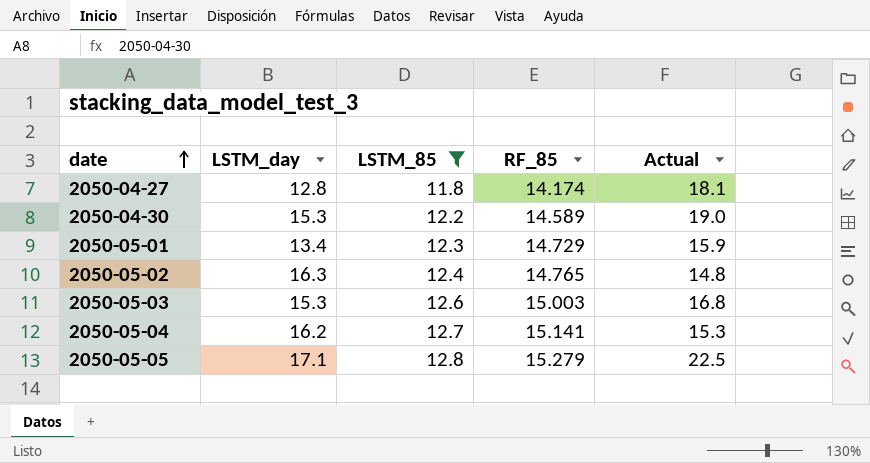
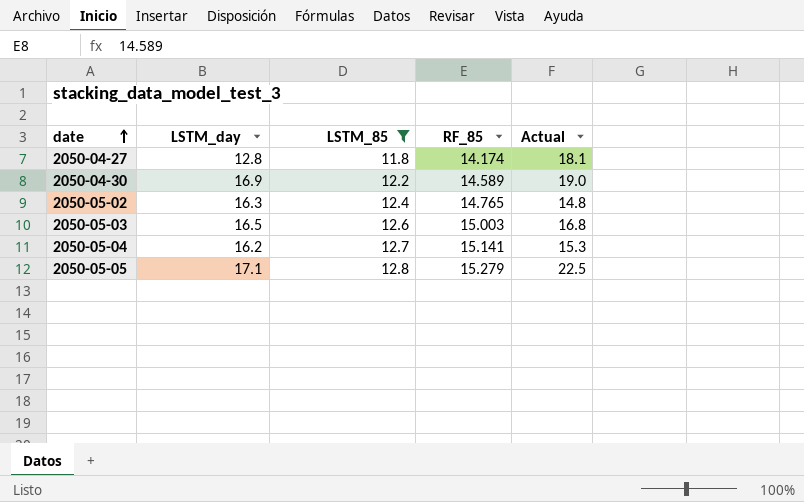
row 2050-05-01: 13.4 | 12.3 | 14.729 | 15.9 -> none
2050-04-30 | LSTM_day: 15.3 -> 16.9
2050-05-03 | LSTM_day: 15.3 -> 16.5

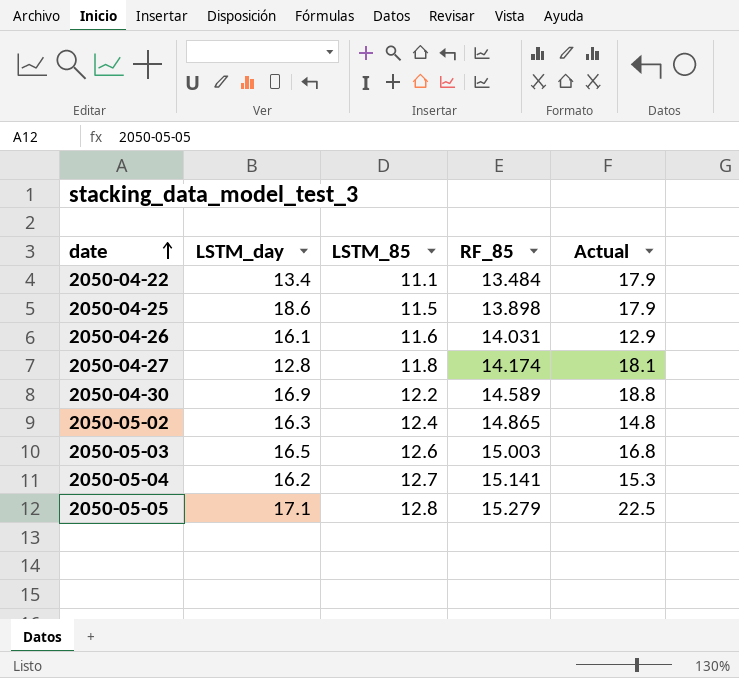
filter: LSTM_85 >= 11.8 -> none
2050-04-30 | Actual: 19.0 -> 18.8
2050-05-02 | RF_85: 14.765 -> 14.865

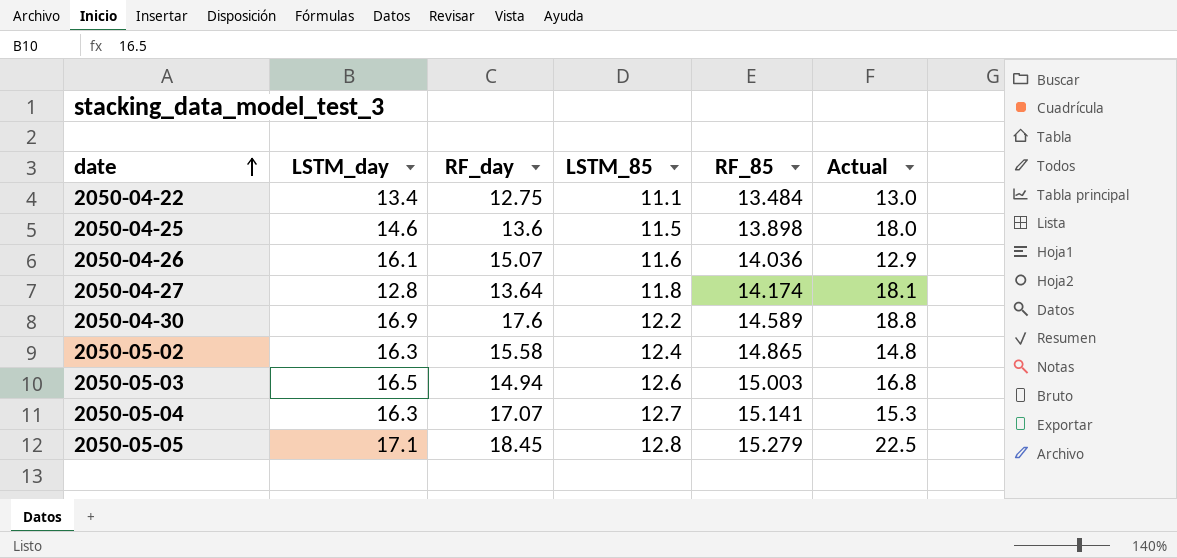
column RF_day | position: none -> 3
2050-04-22 | Actual: 17.9 -> 13.0
2050-04-25 | LSTM_day: 18.6 -> 14.6
2050-04-25 | Actual: 17.9 -> 18.0
2050-04-26 | RF_85: 14.031 -> 14.036
2050-05-04 | LSTM_day: 16.2 -> 16.3

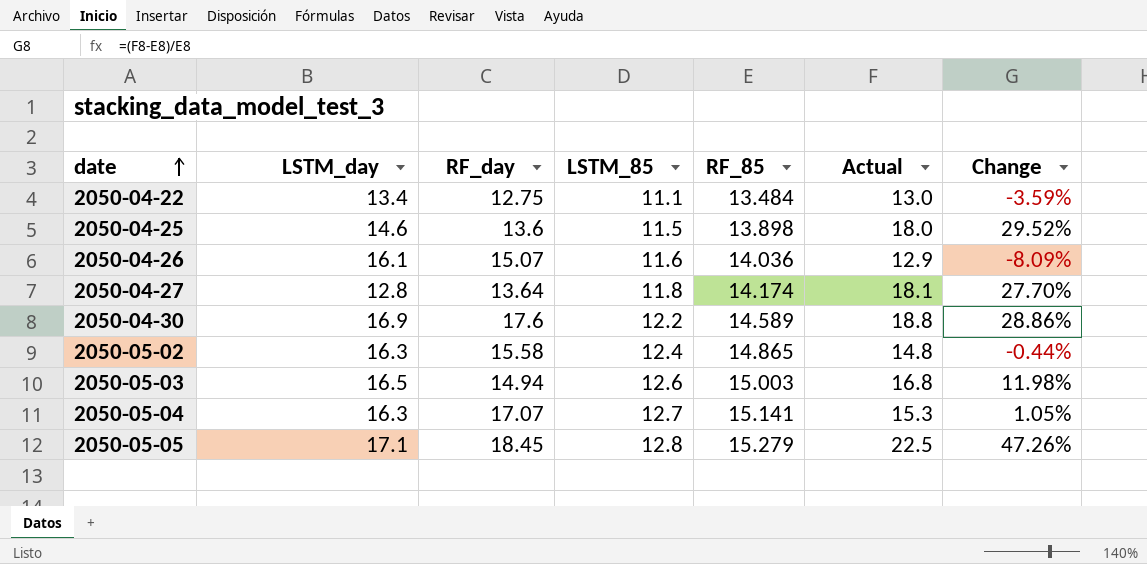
column Change | formula: none -> ([Actual] - [RF_85]) / [RF_85]

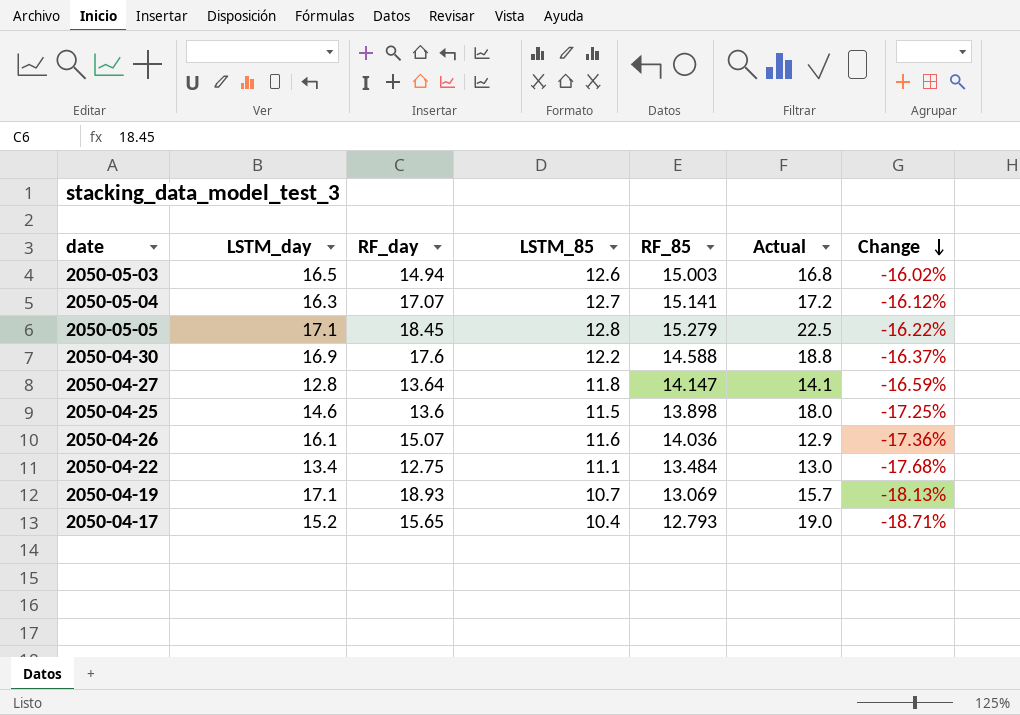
row order: date ascending -> Change descending
column Change | formula: ([Actual] - [RF_85]) / [RF_85] -> ([LSTM_85] - [RF_85]) / [RF_85]
row 2050-05-02: 16.3 | 15.58 | 12.4 | 14.865 | 14.8 | -0.44% -> none
2050-05-04 | Actual: 15.3 -> 17.2
2050-04-30 | RF_85: 14.589 -> 14.588
2050-04-27 | RF_85: 14.174 -> 14.147
2050-04-27 | Actual: 18.1 -> 14.1
row 2050-04-19: none -> 17.1 | 18.93 | 10.7 | 13.069 | 15.7 | -18.13%
row 2050-04-17: none -> 15.2 | 15.65 | 10.4 | 12.793 | 19.0 | -18.71%

